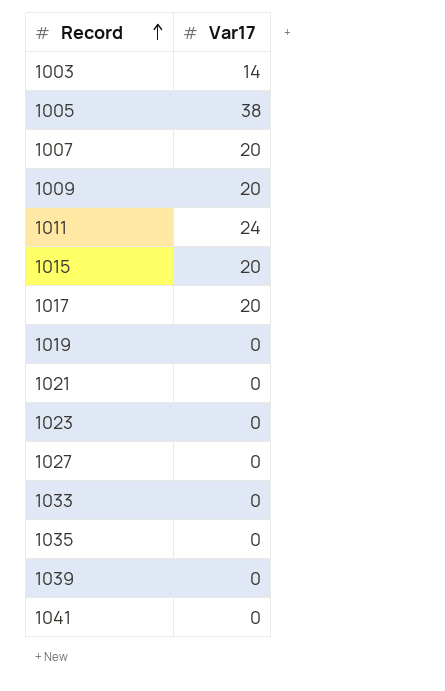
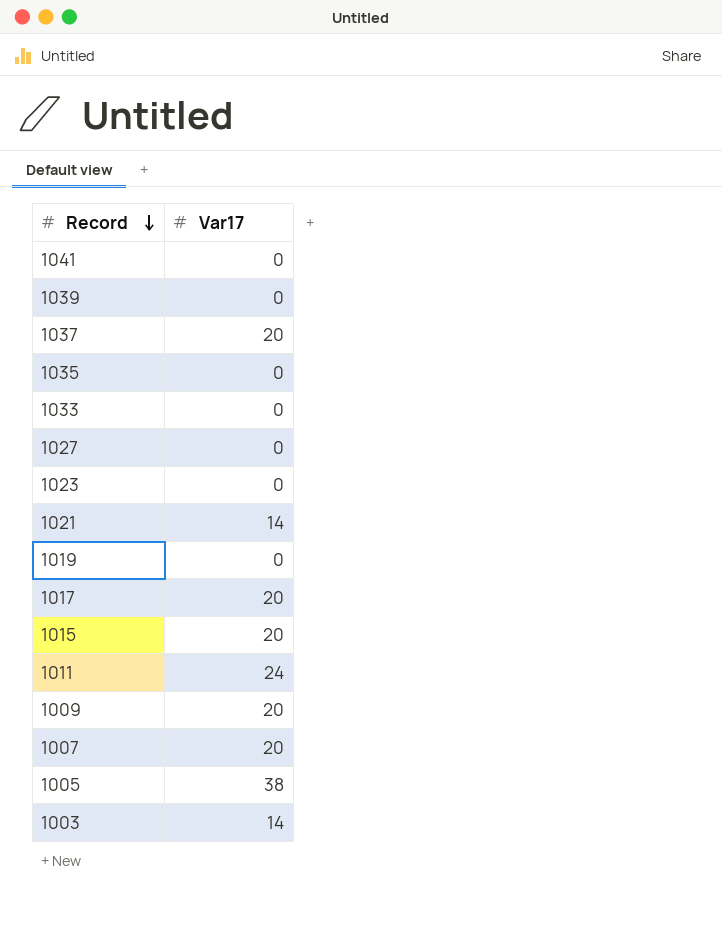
row order: Record ascending -> Record descending
row 1037: none -> 20
1021 | Var17: 0 -> 14

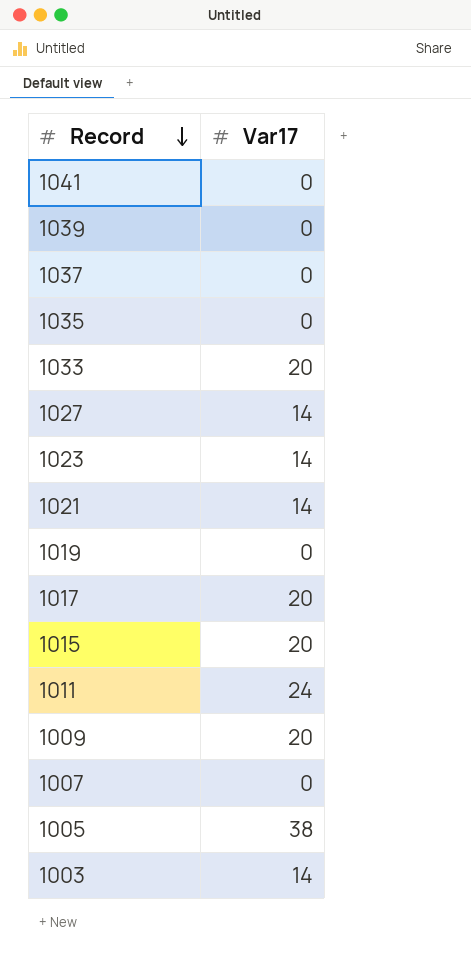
1037 | Var17: 20 -> 0
1033 | Var17: 0 -> 20
1027 | Var17: 0 -> 14
1023 | Var17: 0 -> 14
1007 | Var17: 20 -> 0

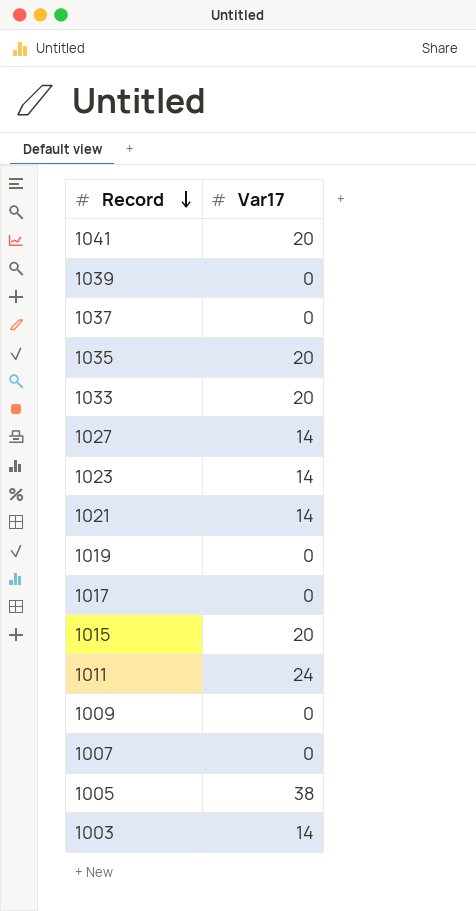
1041 | Var17: 0 -> 20
1035 | Var17: 0 -> 20
1017 | Var17: 20 -> 0
1009 | Var17: 20 -> 0

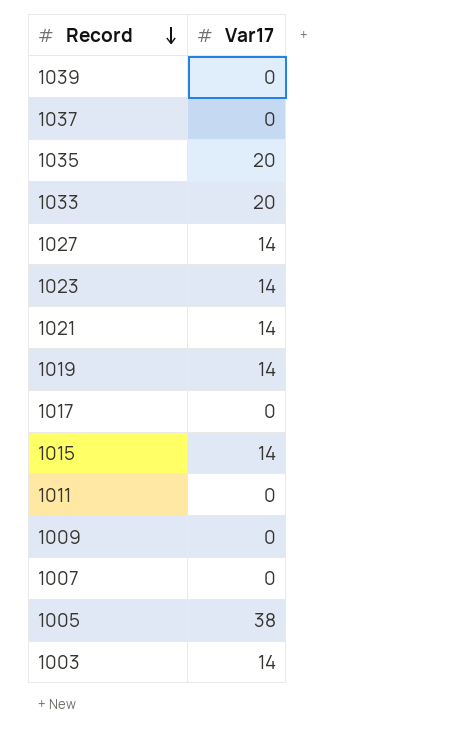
row 1041: 20 -> none
1019 | Var17: 0 -> 14
1015 | Var17: 20 -> 14
1011 | Var17: 24 -> 0

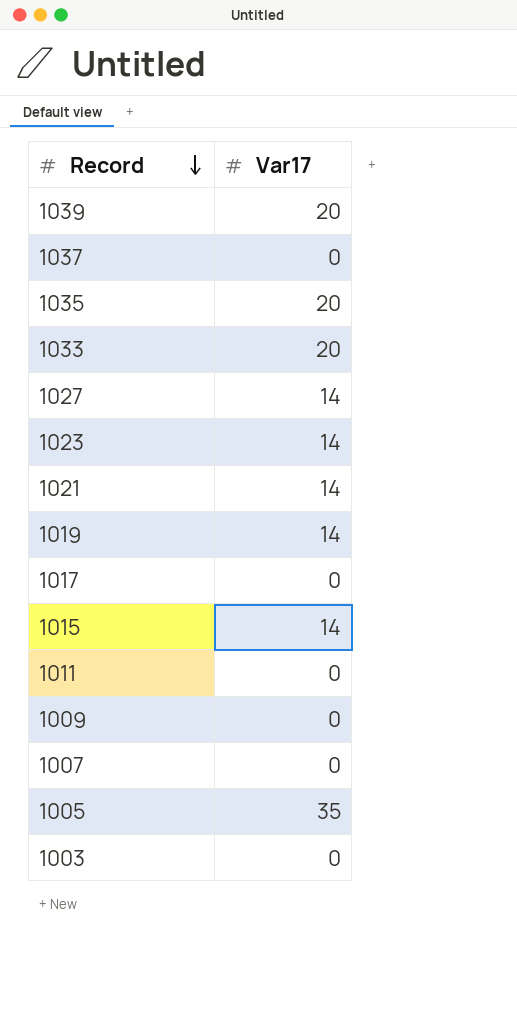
1039 | Var17: 0 -> 20
1005 | Var17: 38 -> 35
1003 | Var17: 14 -> 0

